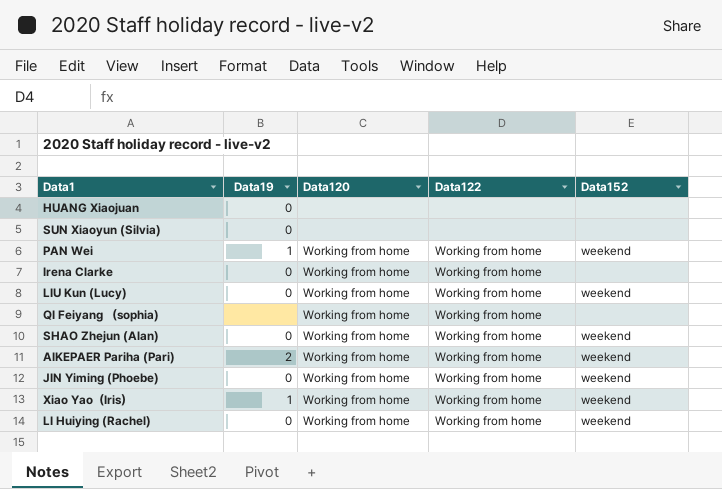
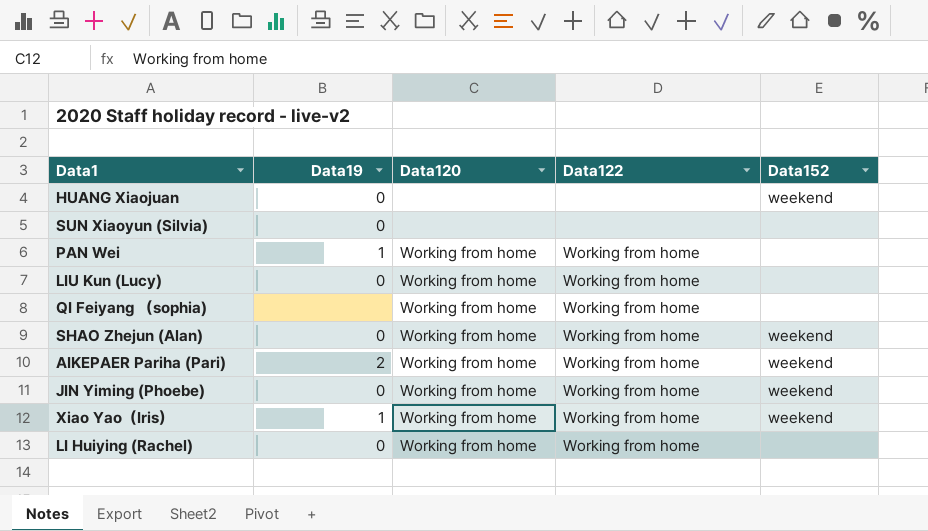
row Irena Clarke: 0 | Working from home | Working from home | none -> none
HUANG Xiaojuan | Data152: none -> weekend
PAN Wei | Data152: weekend -> none
LIU Kun (Lucy) | Data152: weekend -> none
LI Huiying (Rachel) | Data152: weekend -> none

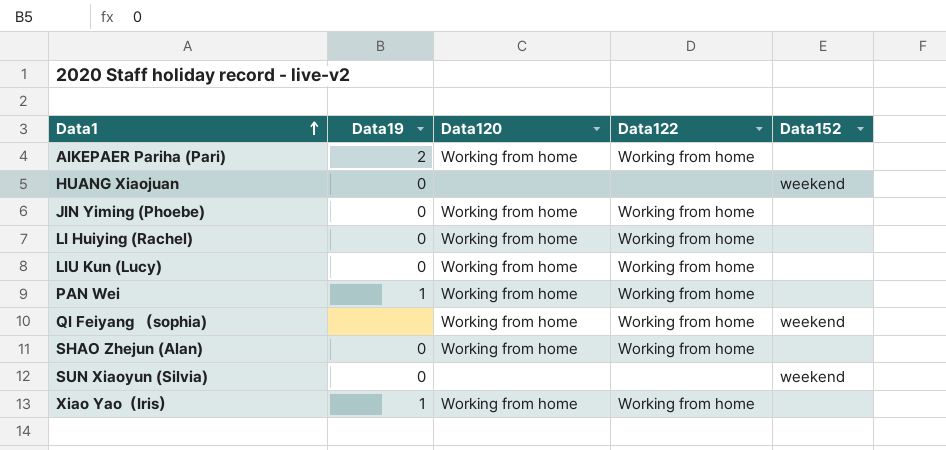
row order: none -> Data1 ascending
AIKEPAER Pariha (Pari) | Data152: weekend -> none
JIN Yiming (Phoebe) | Data152: weekend -> none
QI Feiyang （sophia) | Data152: none -> weekend
SHAO Zhejun (Alan) | Data152: weekend -> none
SUN Xiaoyun (Silvia) | Data152: none -> weekend
Xiao Yao（Iris） | Data152: weekend -> none

